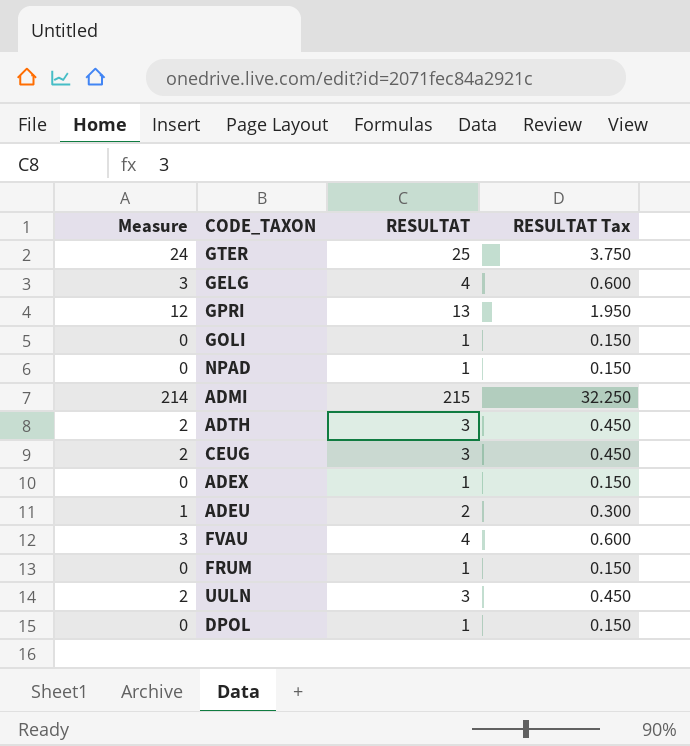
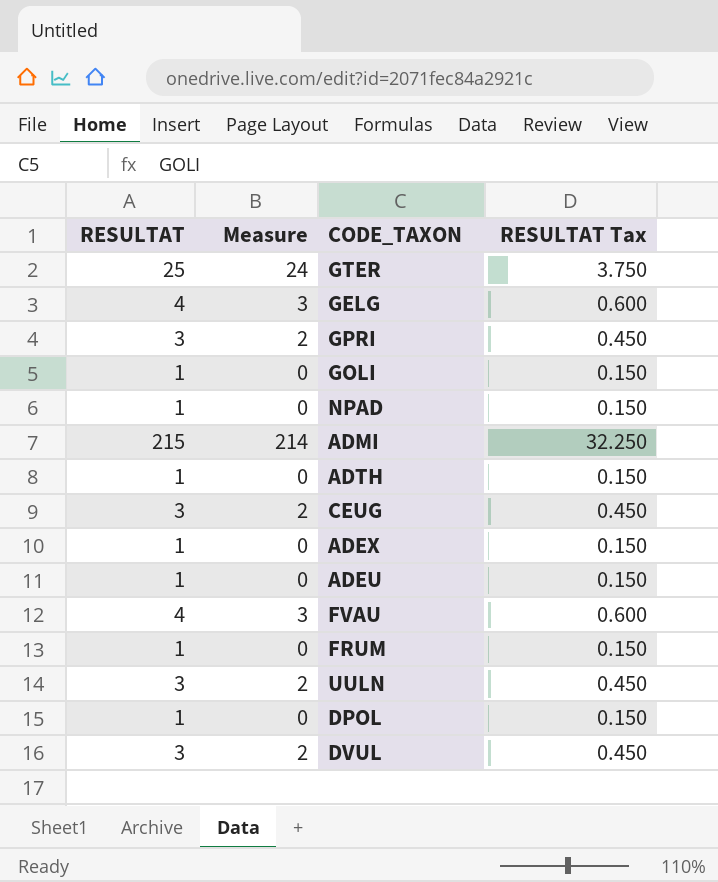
column RESULTAT | position: 3 -> 1
GPRI | RESULTAT: 13 -> 3
GPRI | Measure: 12 -> 2
GPRI | RESULTAT Tax: 1.950 -> 0.450
ADTH | RESULTAT: 3 -> 1
ADTH | Measure: 2 -> 0
ADTH | RESULTAT Tax: 0.450 -> 0.150
ADEU | RESULTAT: 2 -> 1
ADEU | Measure: 1 -> 0
ADEU | RESULTAT Tax: 0.300 -> 0.150
row DVUL: none -> 3 | 2 | 0.450

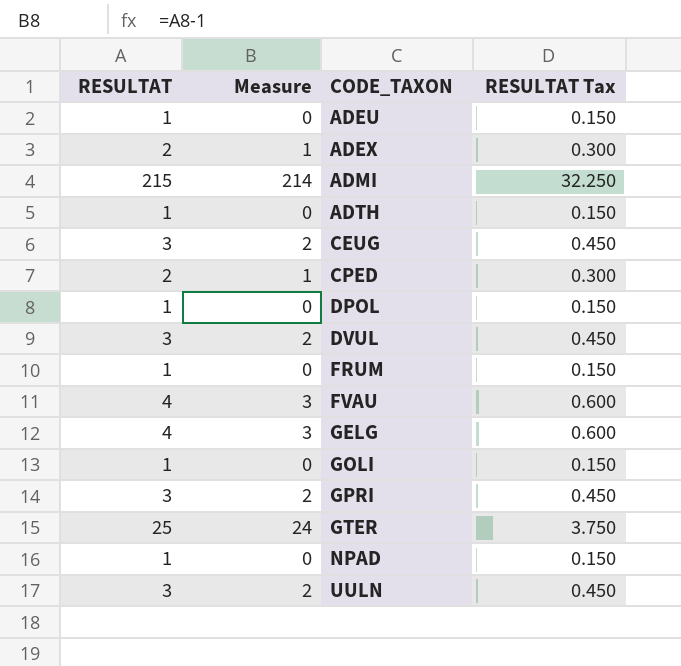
row order: none -> CODE_TAXON ascending
ADEX | RESULTAT: 1 -> 2
ADEX | Measure: 0 -> 1
ADEX | RESULTAT Tax: 0.150 -> 0.300
row CPED: none -> 2 | 1 | 0.300

